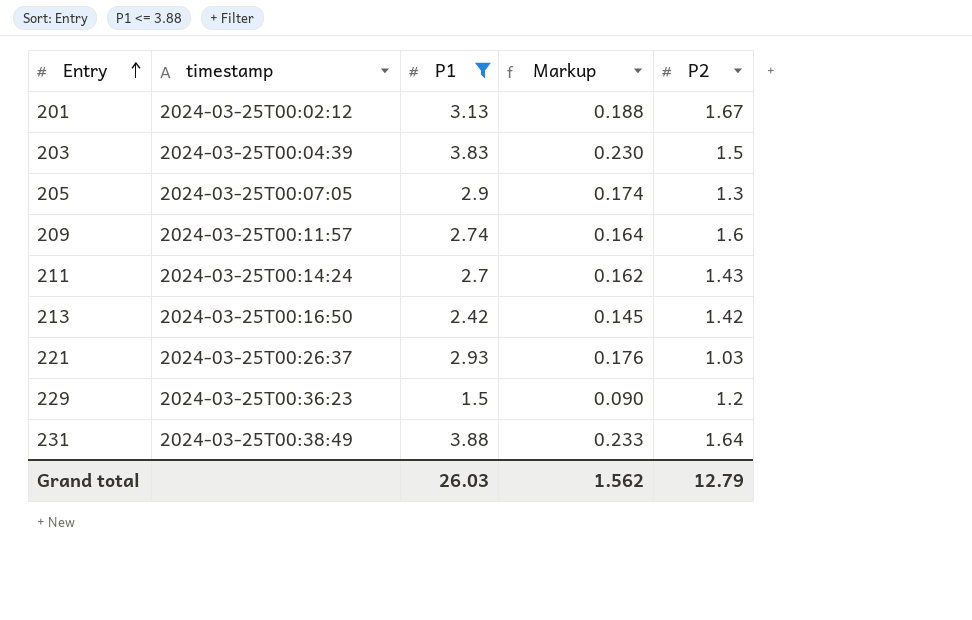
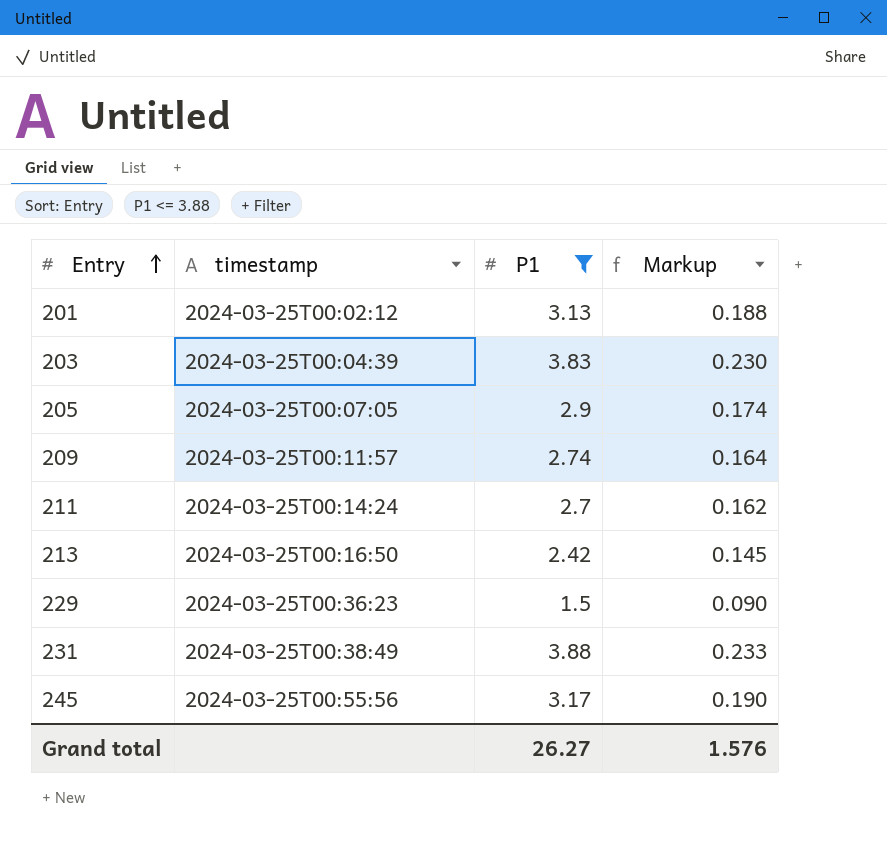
column P2 | position: 5 -> none
row 221: 2024-03-25T00:26:37 | 2.93 | 0.176 | 1.03 -> none
row 245: none -> 2024-03-25T00:55:56 | 3.17 | 0.190
Grand total | P1: 26.03 -> 26.27
Grand total | Markup: 1.562 -> 1.576

